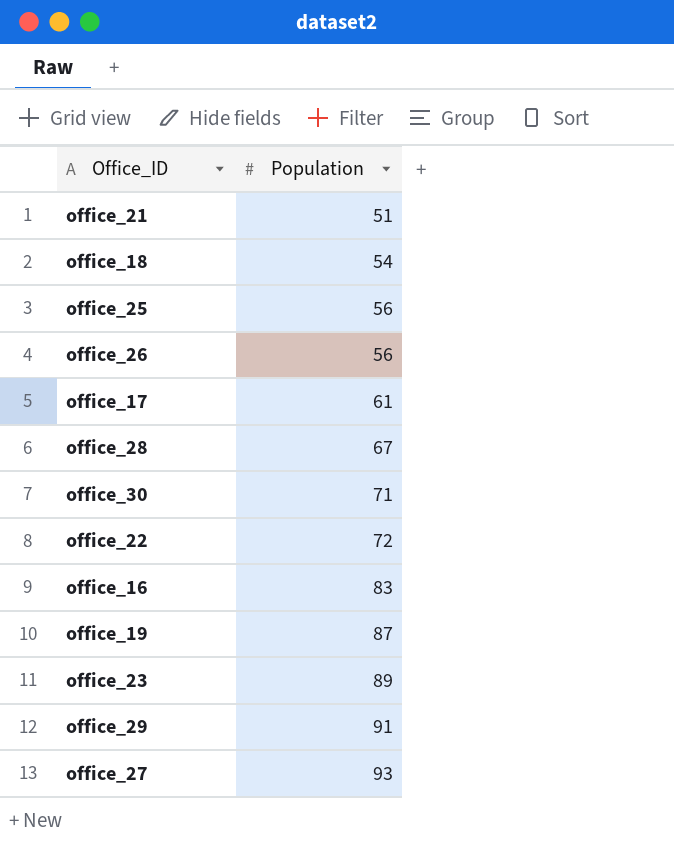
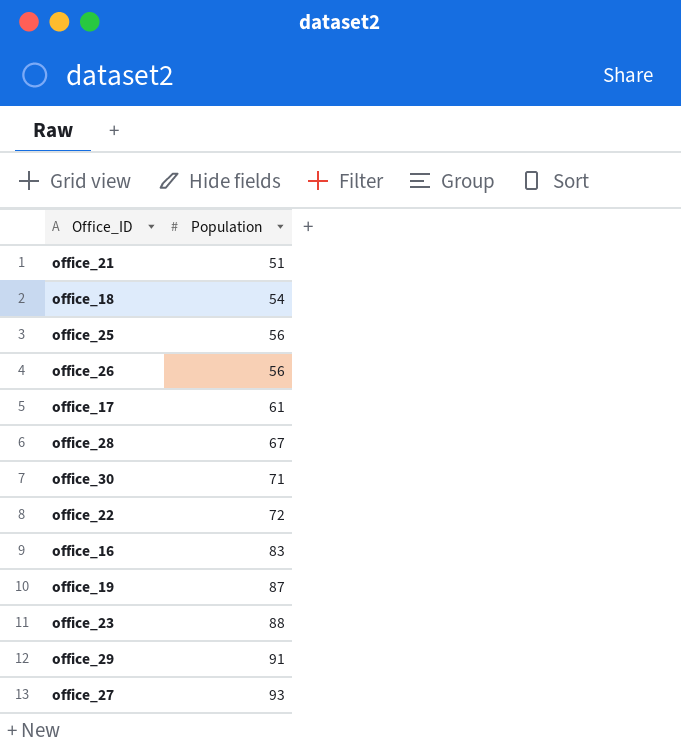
office_23 | Population: 89 -> 88

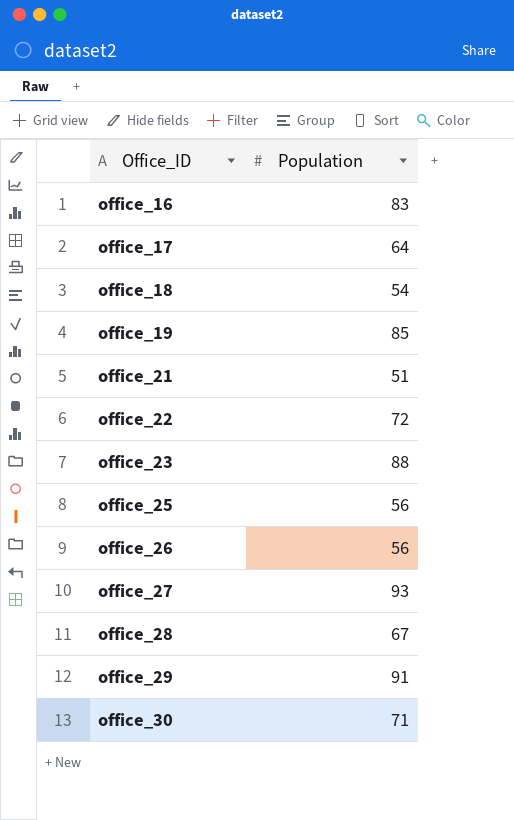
row order: Population ascending -> Office_ID ascending
office_17 | Population: 61 -> 64
office_19 | Population: 87 -> 85

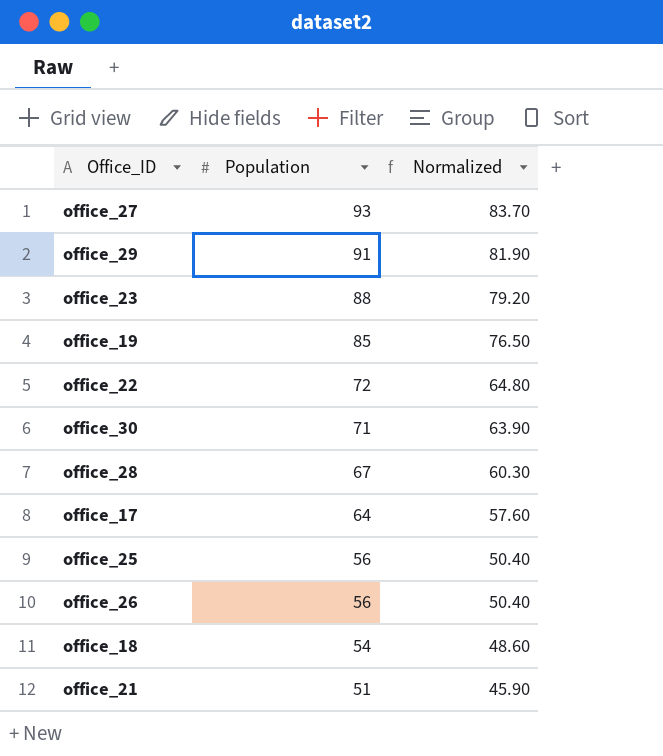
row order: Office_ID ascending -> Population descending
column Normalized | formula: none -> [Population] * 0.9
row office_16: 83 -> none

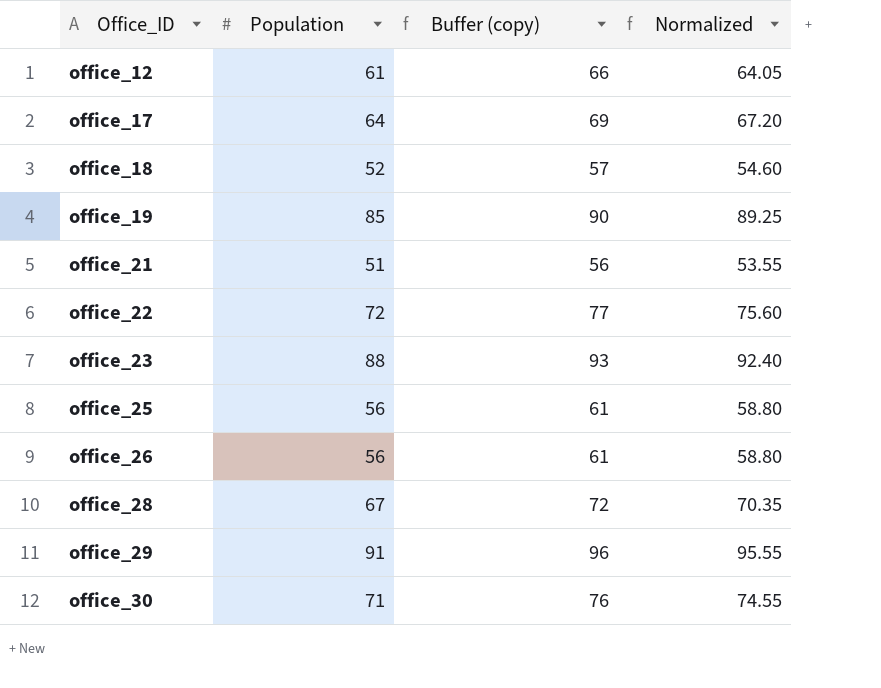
row order: Population descending -> Office_ID ascending
column Buffer (copy) | formula: none -> [Population] + 5
column Normalized | formula: [Population] * 0.9 -> [Population] * 1.05
row office_27: 93 | 83.70 -> none
row office_12: none -> 61 | 66 | 64.05
office_18 | Population: 54 -> 52

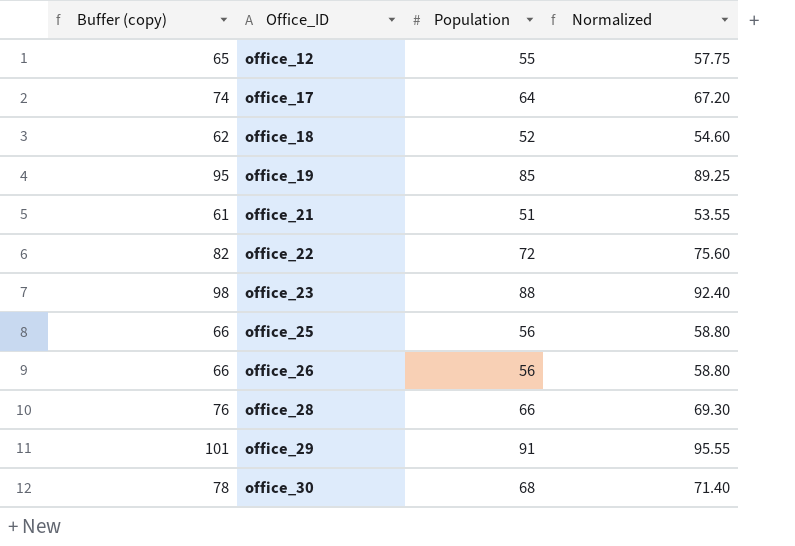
column Buffer (copy) | formula: [Population] + 5 -> [Population] + 10
column Buffer (copy) | position: 3 -> 1
office_12 | Population: 61 -> 55
office_12 | Normalized: 64.05 -> 57.75
office_28 | Population: 67 -> 66
office_28 | Normalized: 70.35 -> 69.30
office_30 | Population: 71 -> 68
office_30 | Normalized: 74.55 -> 71.40

